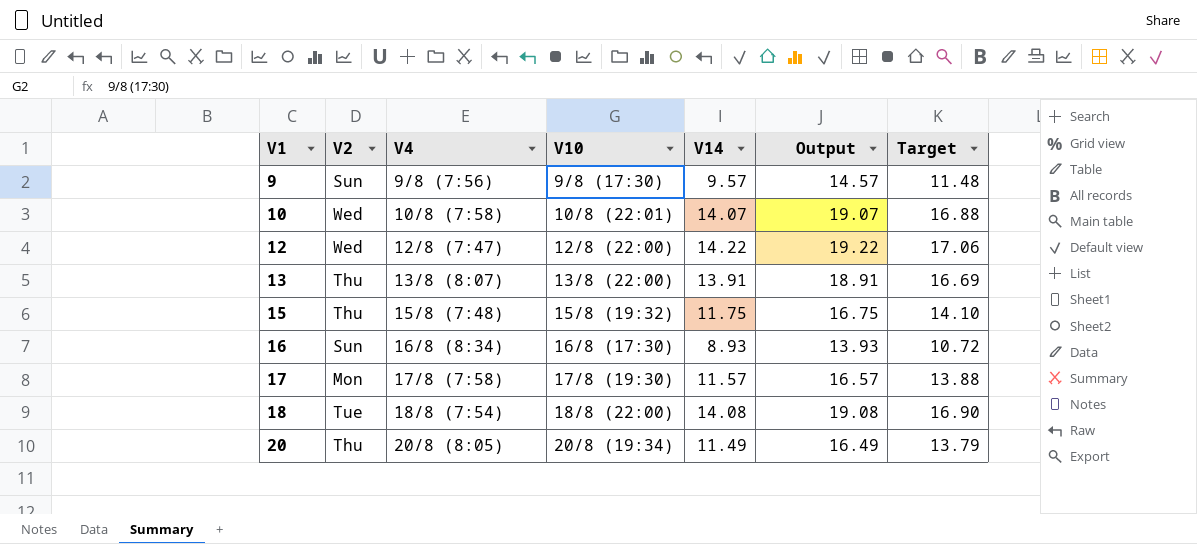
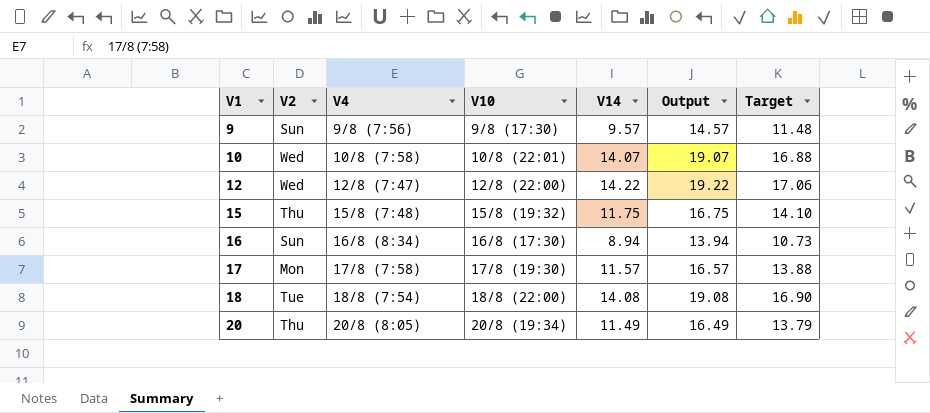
row 13: Thu | 13/8 (8:07) | 13/8 (22:00) | 13.91 | 18.91 | 16.69 -> none
16 | V14: 8.93 -> 8.94
16 | Output: 13.93 -> 13.94
16 | Target: 10.72 -> 10.73

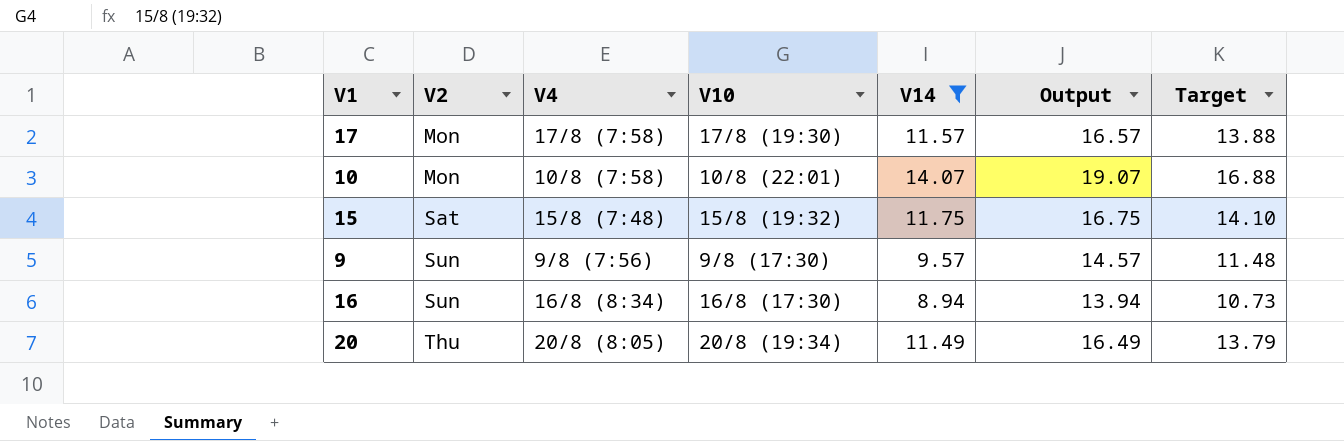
filter: none -> V14 <= 14.07
row order: V1 ascending -> V2 ascending
10 | V2: Wed -> Mon
15 | V2: Thu -> Sat

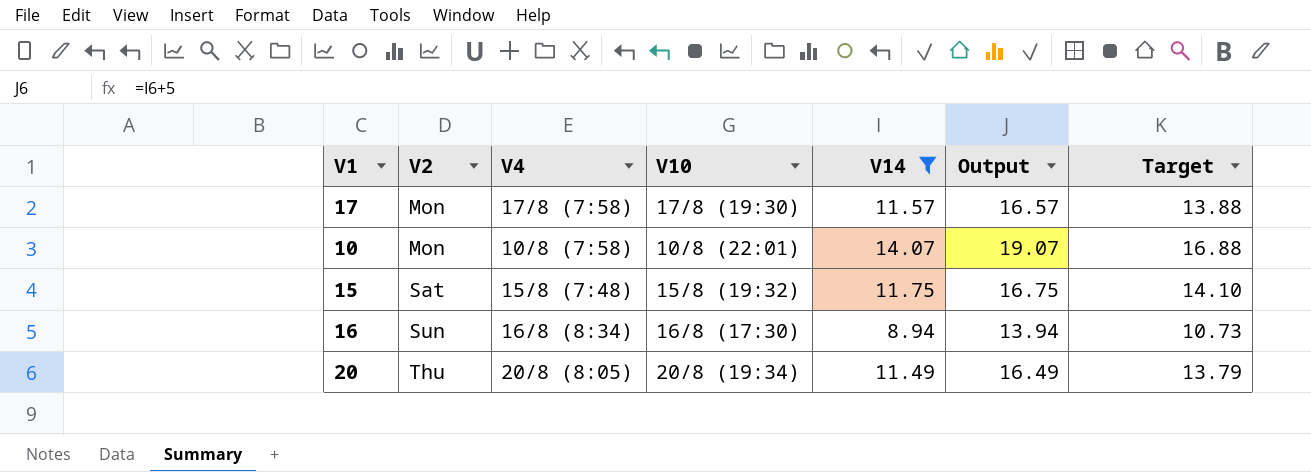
row 9: Sun | 9/8 (7:56) | 9/8 (17:30) | 9.57 | 14.57 | 11.48 -> none

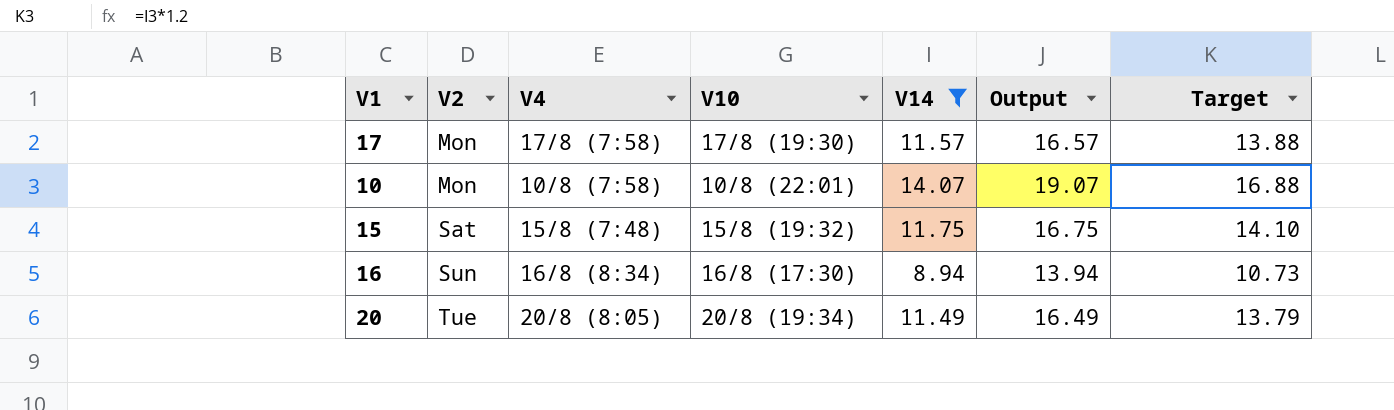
20 | V2: Thu -> Tue

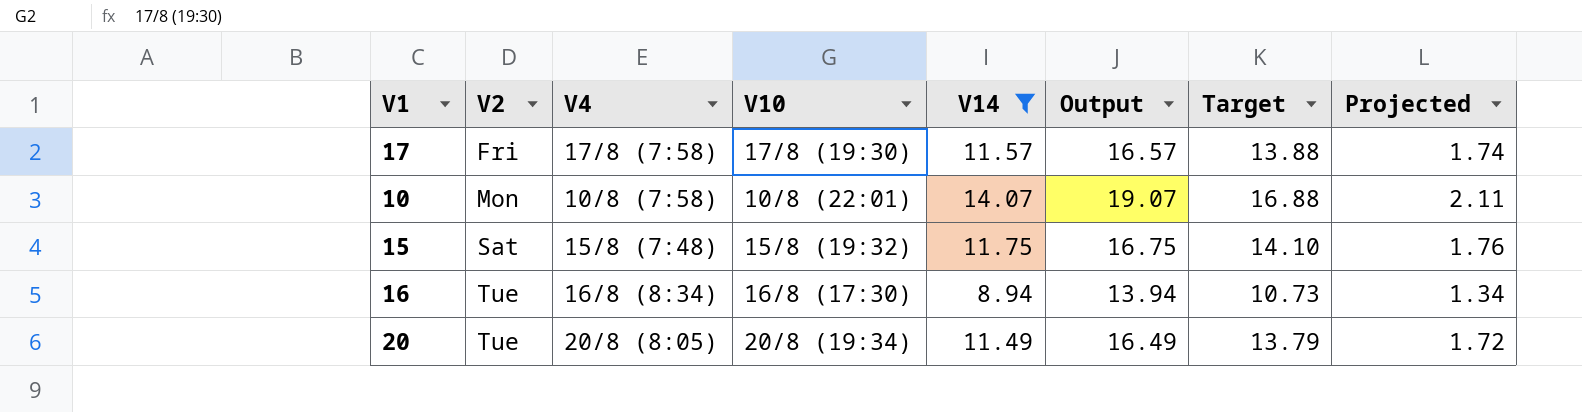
column Projected | formula: none -> [V14] * 0.15
17 | V2: Mon -> Fri
16 | V2: Sun -> Tue

